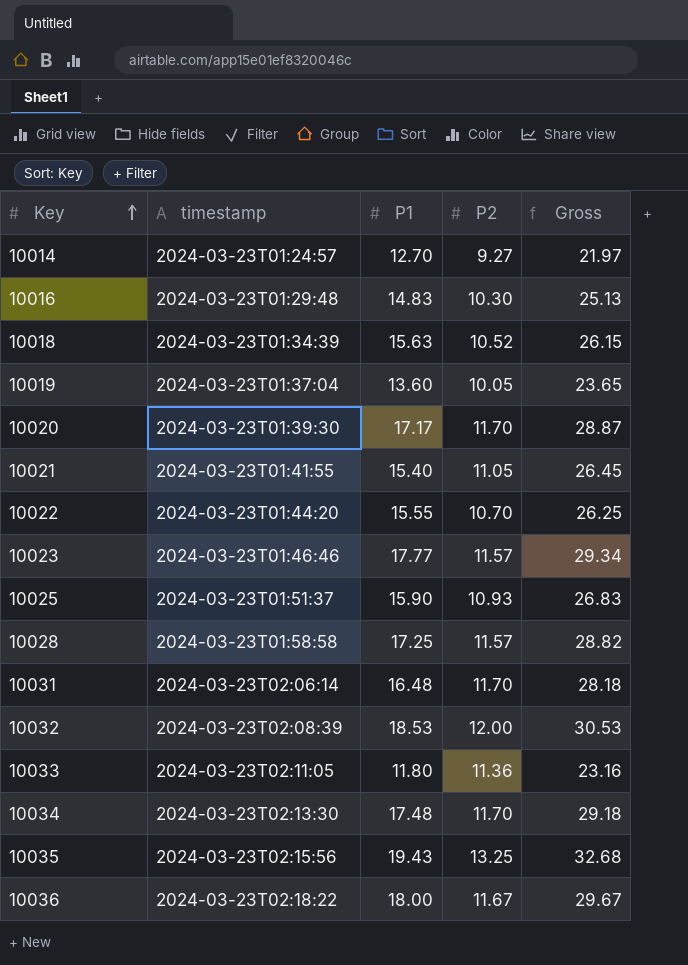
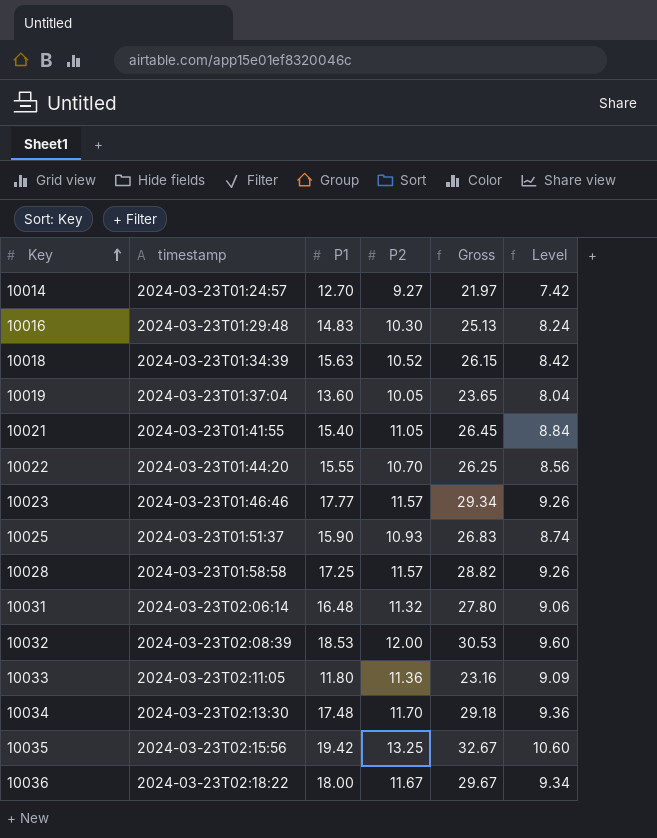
column Level | formula: none -> [P2] * 0.8
row 10020: 2024-03-23T01:39:30 | 17.17 | 11.70 | 28.87 -> none
10031 | P2: 11.70 -> 11.32
10031 | Gross: 28.18 -> 27.80
10035 | P1: 19.43 -> 19.42
10035 | Gross: 32.68 -> 32.67

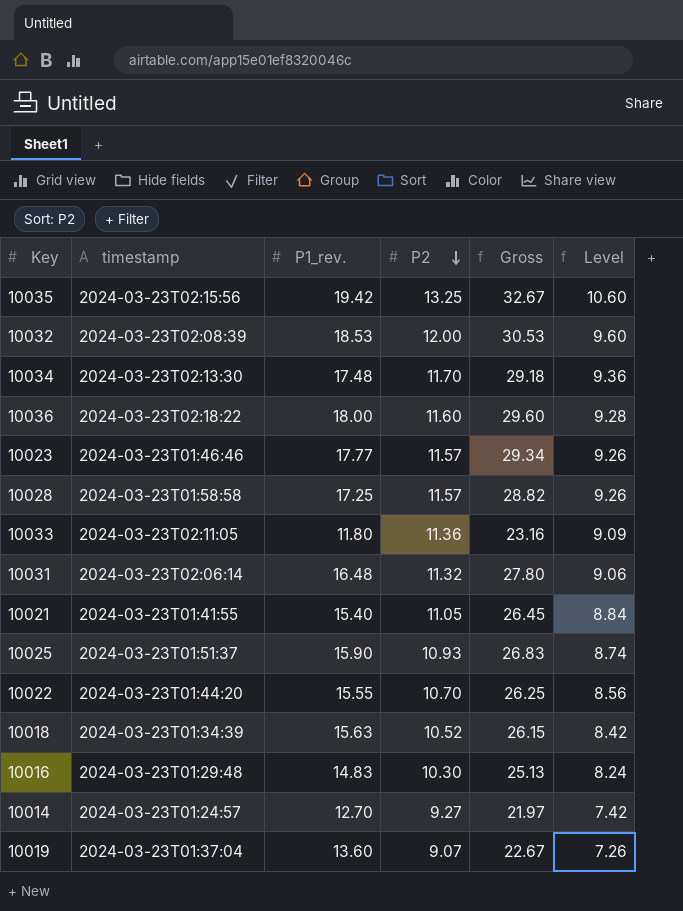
row order: Key ascending -> P2 descending
column name: P1 -> P1_rev.
10036 | P2: 11.67 -> 11.60
10036 | Gross: 29.67 -> 29.60
10036 | Level: 9.34 -> 9.28
10019 | P2: 10.05 -> 9.07
10019 | Gross: 23.65 -> 22.67
10019 | Level: 8.04 -> 7.26

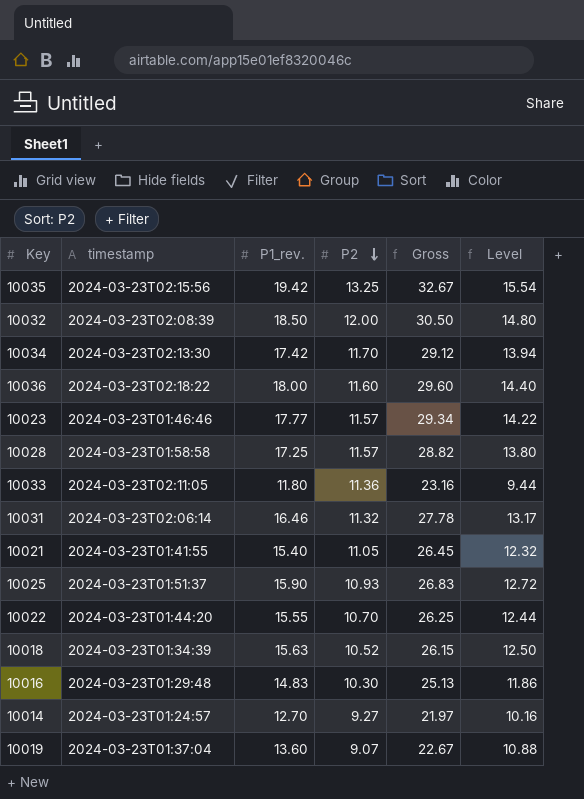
column Level | formula: [P2] * 0.8 -> [P1_rev.] * 0.8
10032 | P1_rev.: 18.53 -> 18.50
10032 | Gross: 30.53 -> 30.50
10034 | P1_rev.: 17.48 -> 17.42
10034 | Gross: 29.18 -> 29.12
10031 | P1_rev.: 16.48 -> 16.46
10031 | Gross: 27.80 -> 27.78

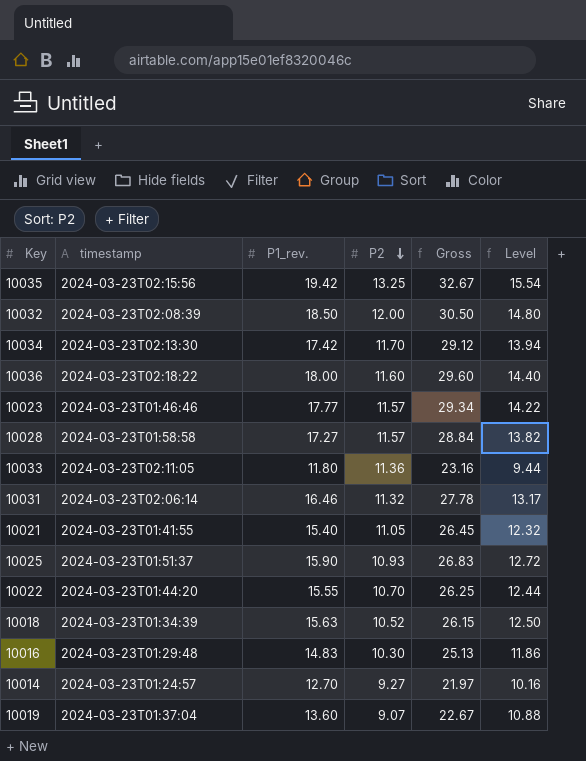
10028 | P1_rev.: 17.25 -> 17.27
10028 | Gross: 28.82 -> 28.84
10028 | Level: 13.80 -> 13.82

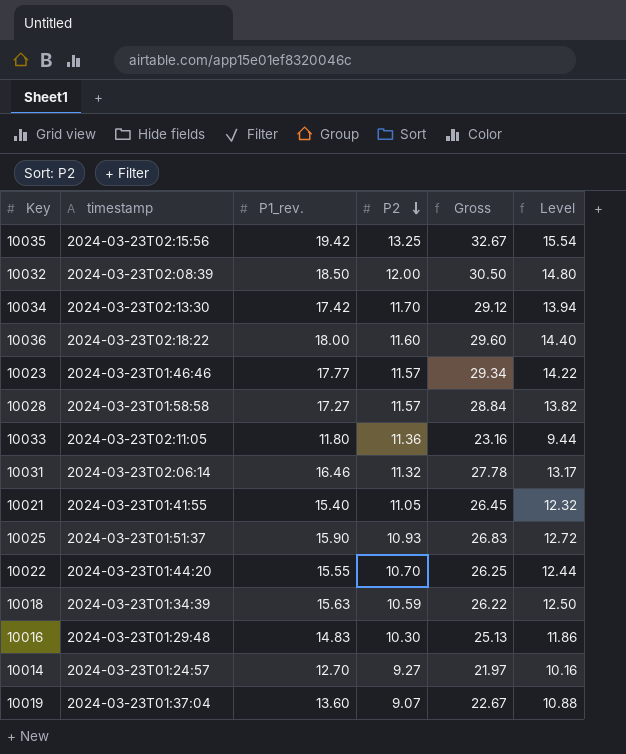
10018 | P2: 10.52 -> 10.59
10018 | Gross: 26.15 -> 26.22

